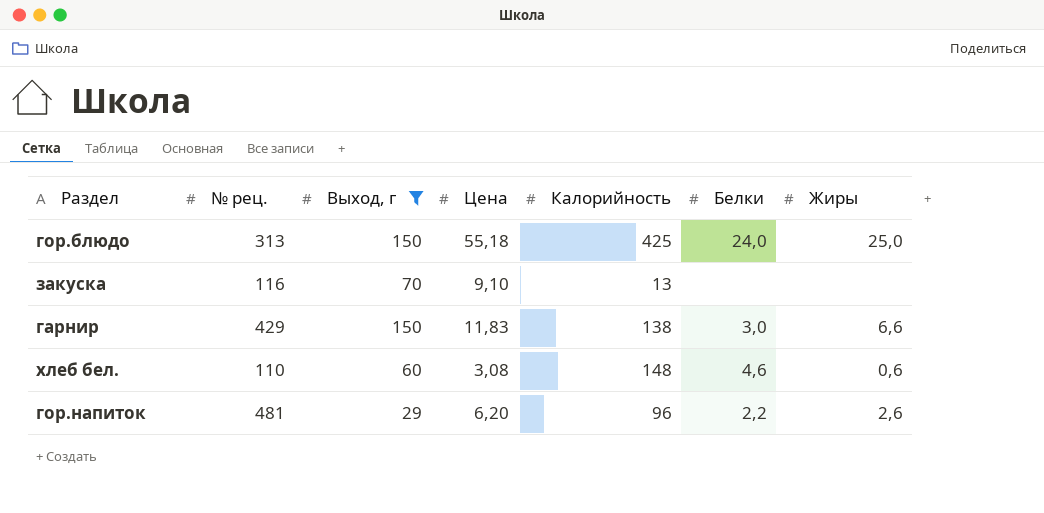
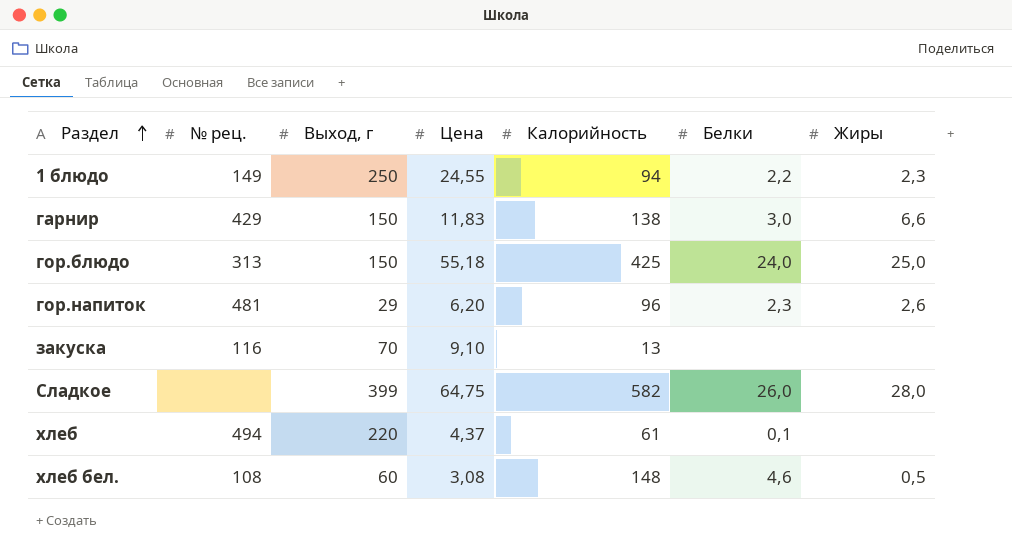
filter: Выход, г <= 150 -> none
row order: none -> Раздел ascending
гор.напиток | Белки: 2,2 -> 2,3
хлеб бел. | № рец.: 110 -> 108
хлеб бел. | Жиры: 0,6 -> 0,5

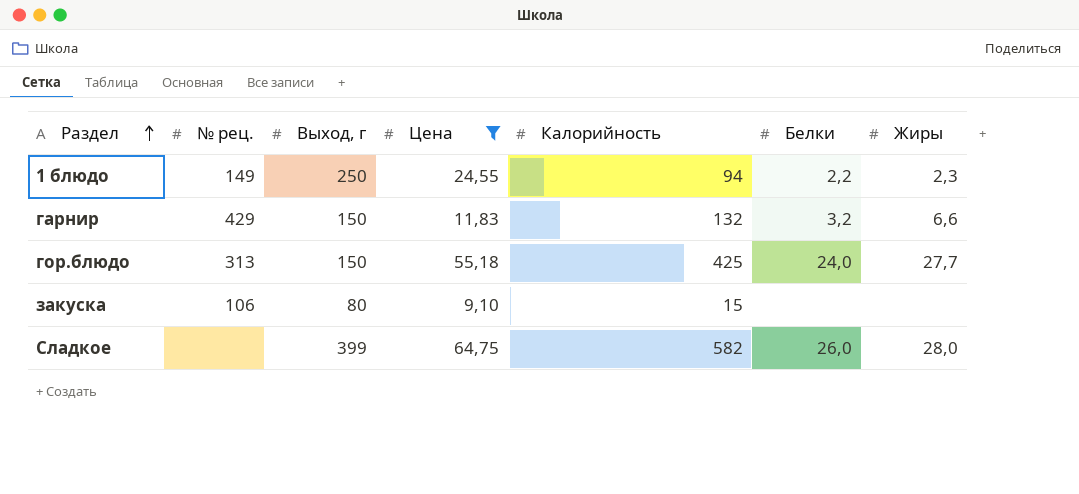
filter: none -> Цена >= 9,10
гарнир | Калорийность: 138 -> 132
гарнир | Белки: 3,0 -> 3,2
гор.блюдо | Жиры: 25,0 -> 27,7
закуска | № рец.: 116 -> 106
закуска | Выход, г: 70 -> 80
закуска | Калорийность: 13 -> 15

